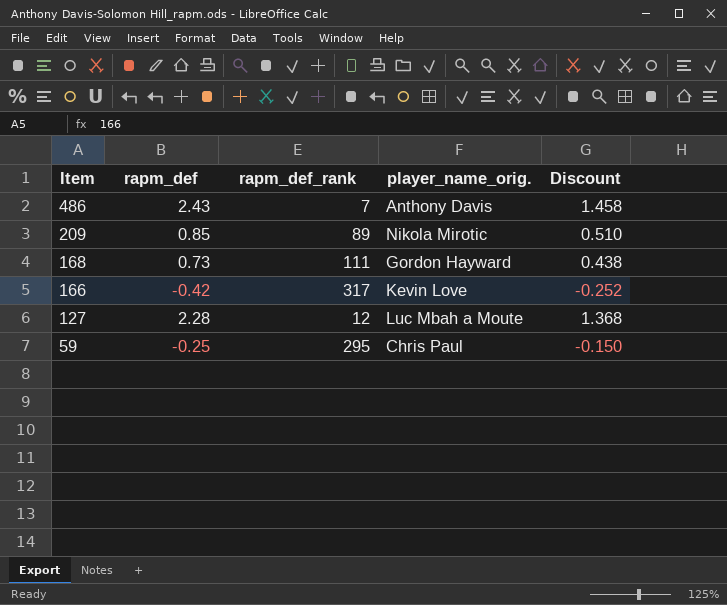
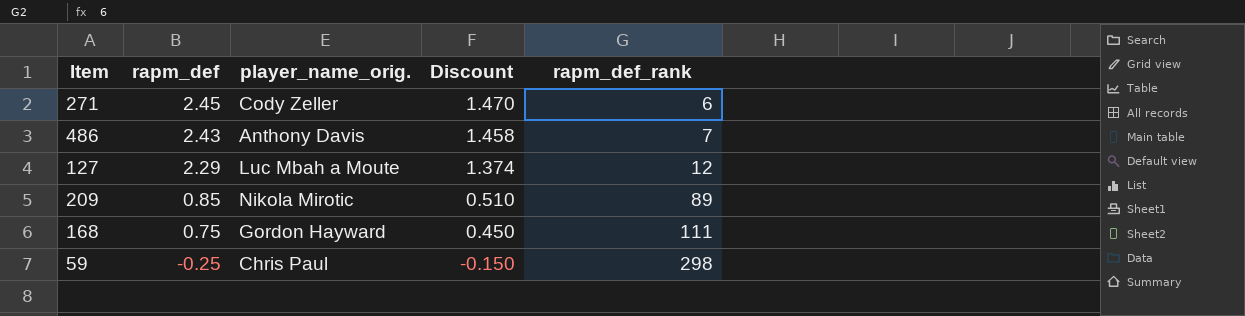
row order: Item descending -> rapm_def descending
column rapm_def_rank | position: 3 -> 5
row 166: -0.42 | 317 | Kevin Love | -0.252 -> none
row 271: none -> 2.45 | Cody Zeller | 1.470 | 6
127 | rapm_def: 2.28 -> 2.29
127 | Discount: 1.368 -> 1.374
168 | rapm_def: 0.73 -> 0.75
168 | Discount: 0.438 -> 0.450
59 | rapm_def_rank: 295 -> 298

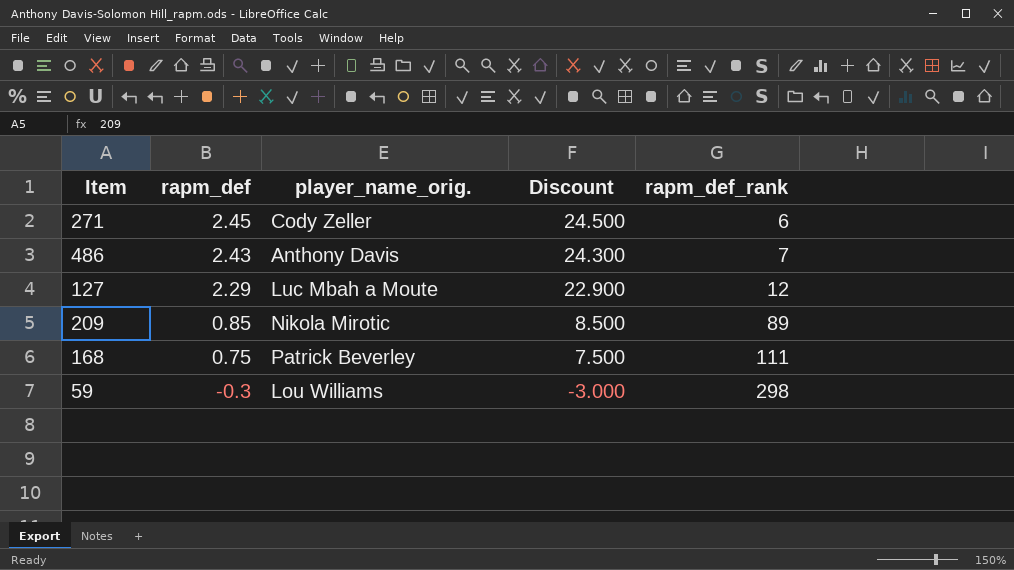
column Discount | formula: [rapm_def] * 0.6 -> [rapm_def] * 10
168 | player_name_orig.: Gordon Hayward -> Patrick Beverley
59 | rapm_def: -0.25 -> -0.3
59 | player_name_orig.: Chris Paul -> Lou Williams

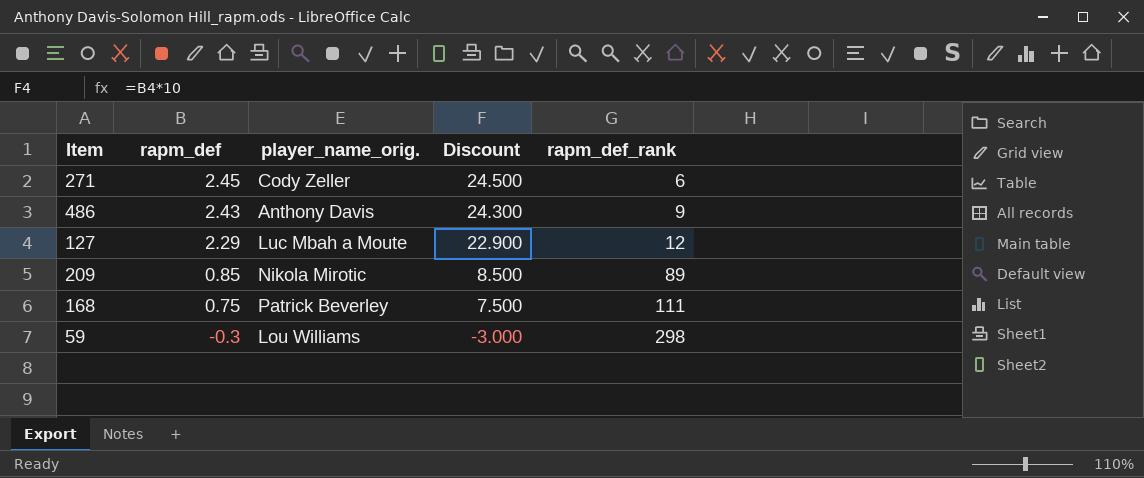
486 | rapm_def_rank: 7 -> 9

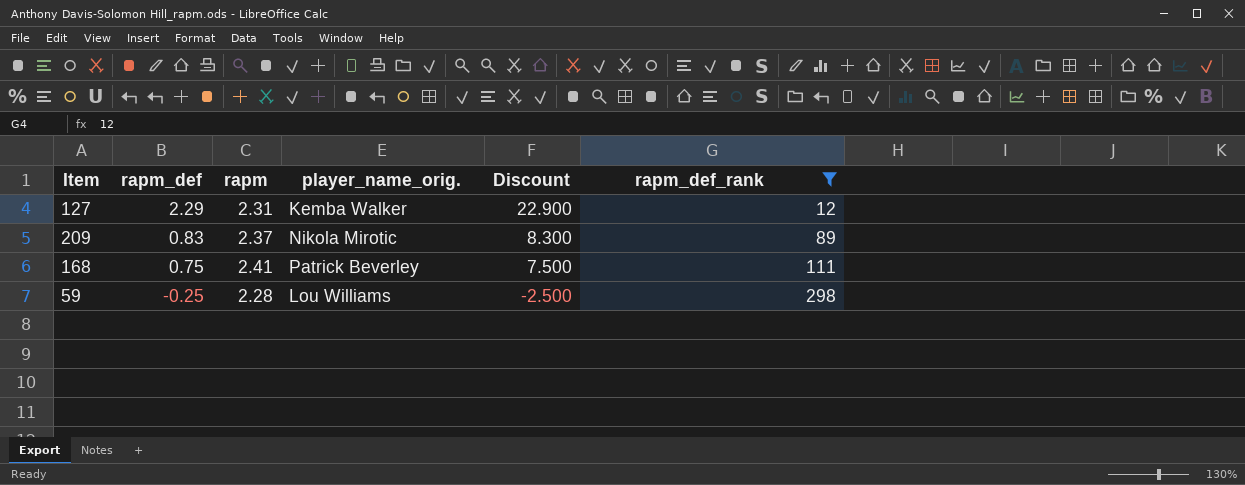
filter: none -> rapm_def_rank >= 12
column rapm | position: none -> 3
127 | player_name_orig.: Luc Mbah a Moute -> Kemba Walker
209 | rapm_def: 0.85 -> 0.83
209 | Discount: 8.500 -> 8.300
59 | rapm_def: -0.3 -> -0.25
59 | Discount: -3.000 -> -2.500

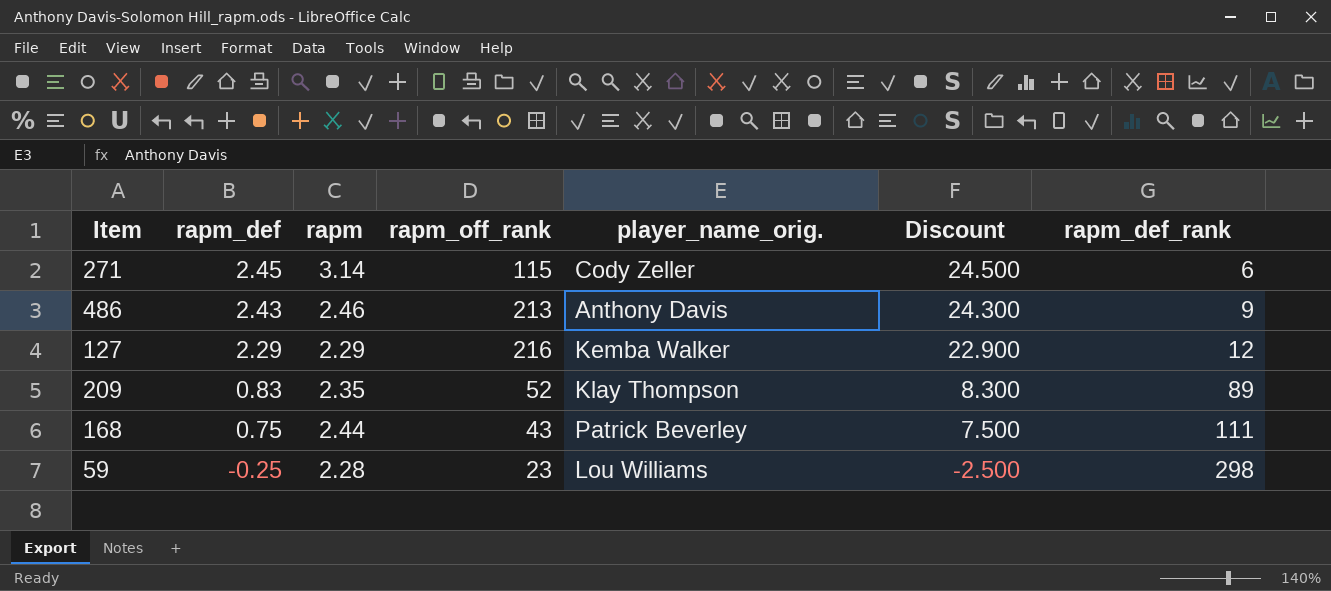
filter: rapm_def_rank >= 12 -> none
column rapm_off_rank | position: none -> 4
127 | rapm: 2.31 -> 2.29
209 | rapm: 2.37 -> 2.35
209 | player_name_orig.: Nikola Mirotic -> Klay Thompson
168 | rapm: 2.41 -> 2.44

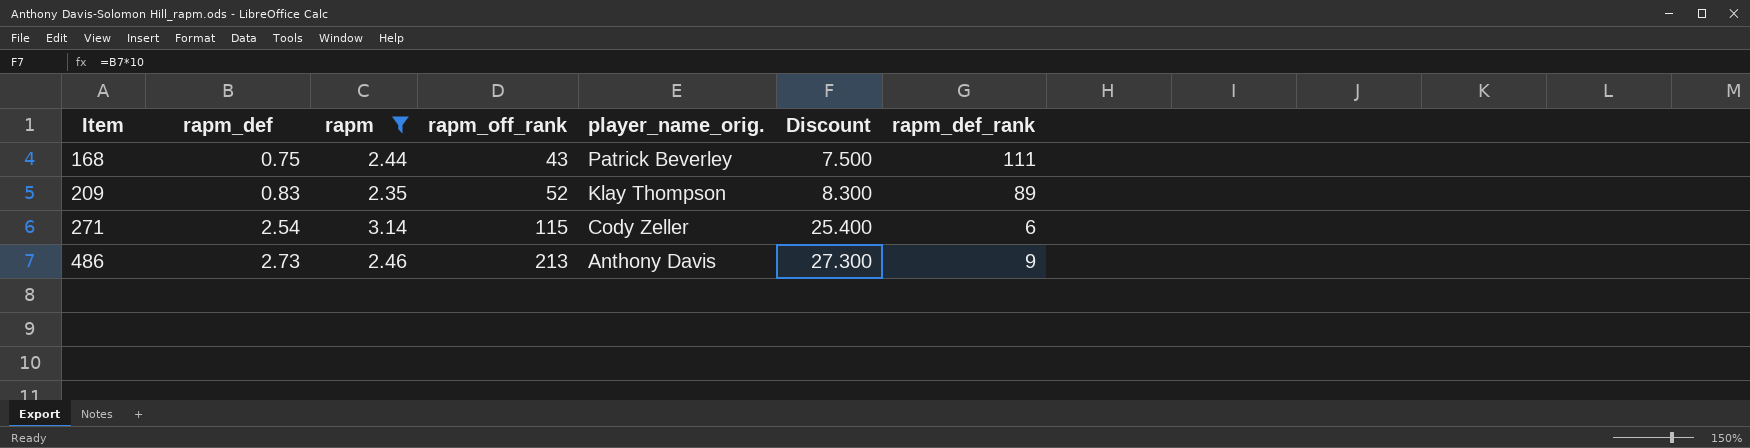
filter: none -> rapm >= 2.35
row order: rapm_def descending -> Item ascending
271 | rapm_def: 2.45 -> 2.54
271 | Discount: 24.500 -> 25.400
486 | rapm_def: 2.43 -> 2.73
486 | Discount: 24.300 -> 27.300

